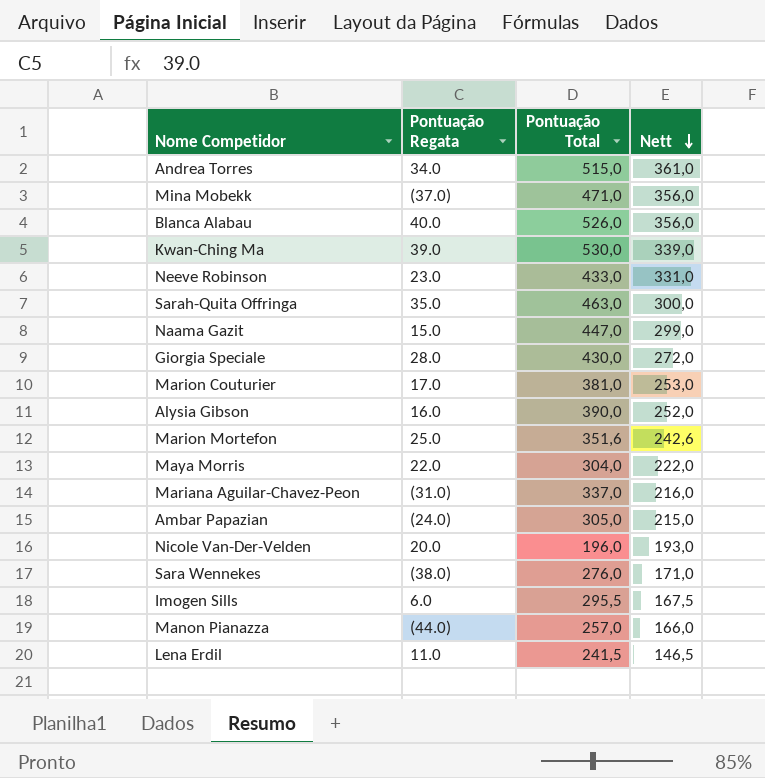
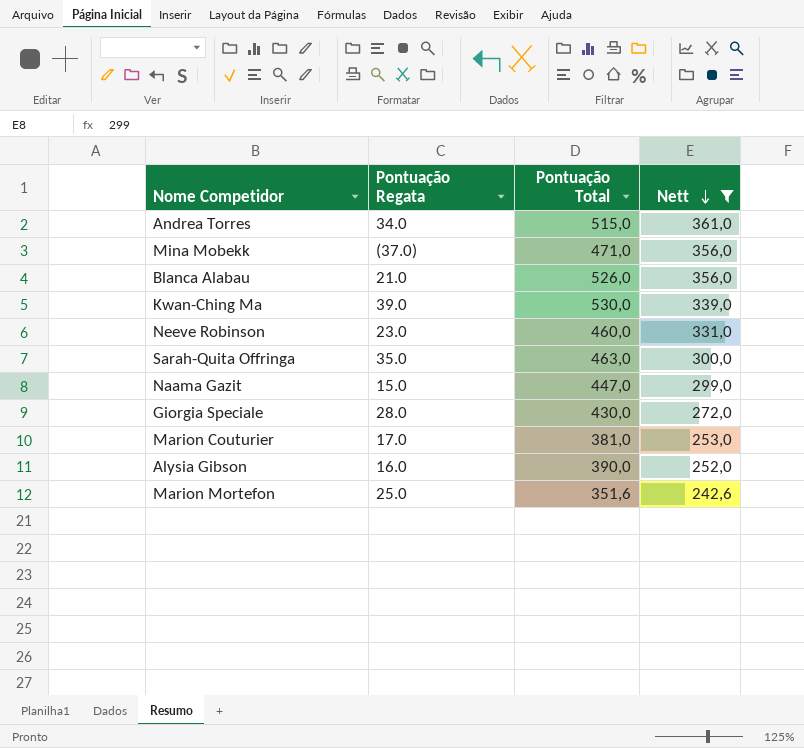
filter: none -> Nett >= 242,6
Blanca Alabau | Pontuação Regata: 40.0 -> 21.0
Neeve Robinson | Pontuação Total: 433,0 -> 460,0

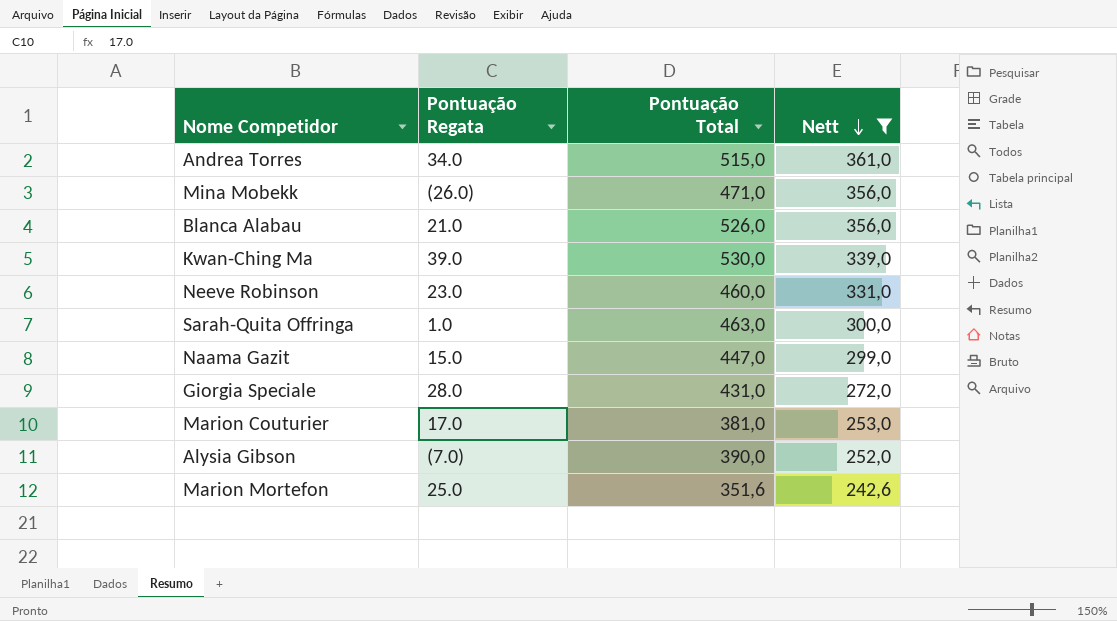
Mina Mobekk | Pontuação Regata: (37.0) -> (26.0)
Sarah-Quita Offringa | Pontuação Regata: 35.0 -> 1.0
Giorgia Speciale | Pontuação Total: 430,0 -> 431,0
Alysia Gibson | Pontuação Regata: 16.0 -> (7.0)

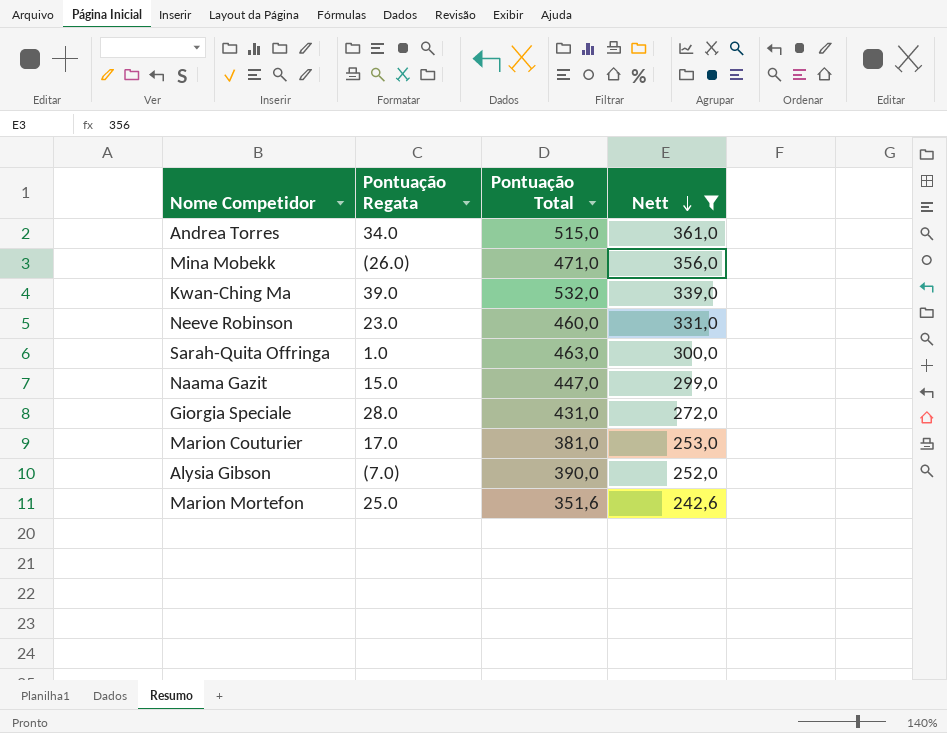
row Blanca Alabau: 21.0 | 526,0 | 356,0 -> none
Kwan-Ching Ma | Pontuação Total: 530,0 -> 532,0

